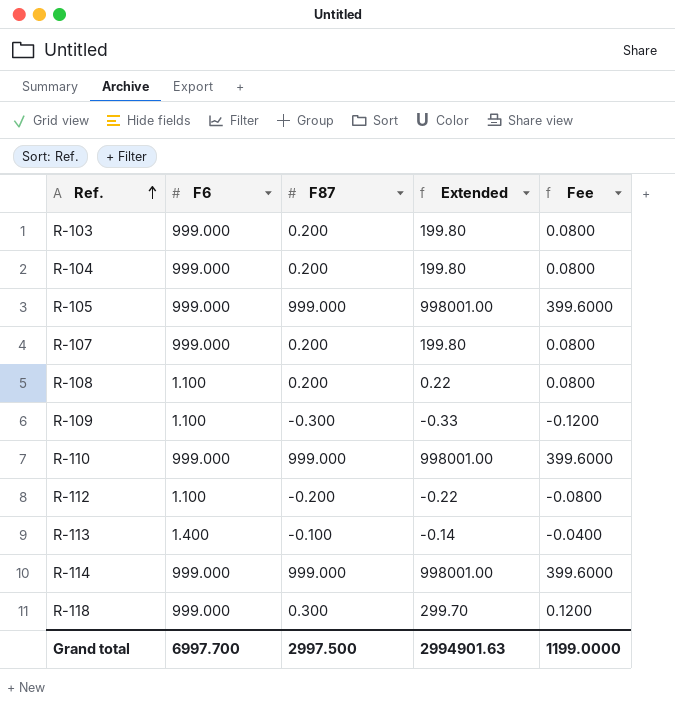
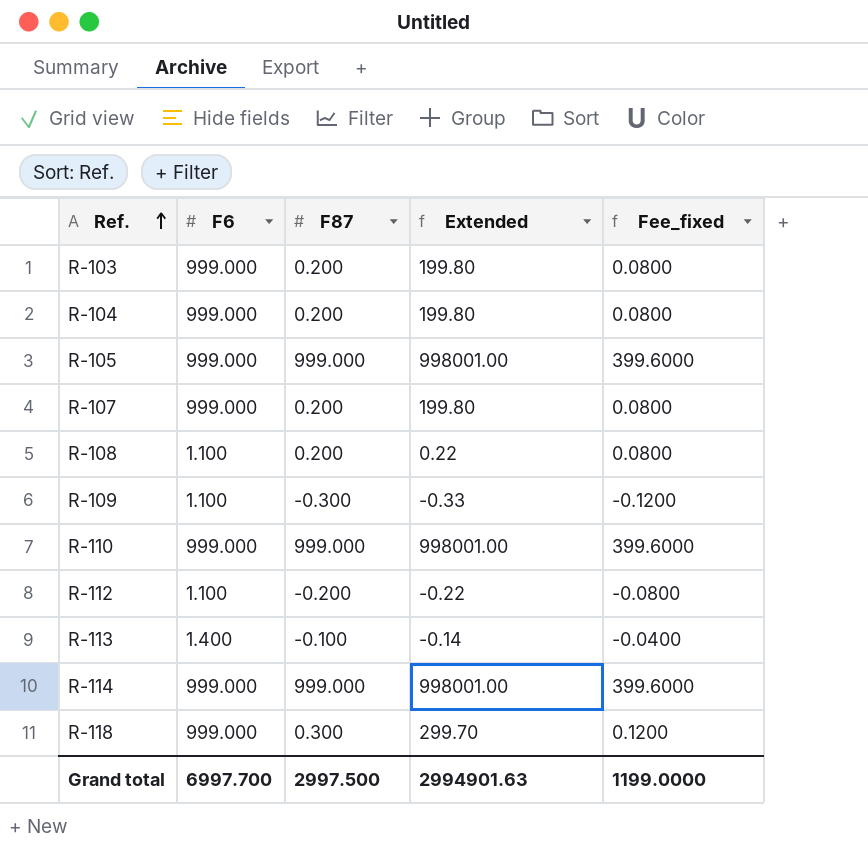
column name: Fee -> Fee_fixed

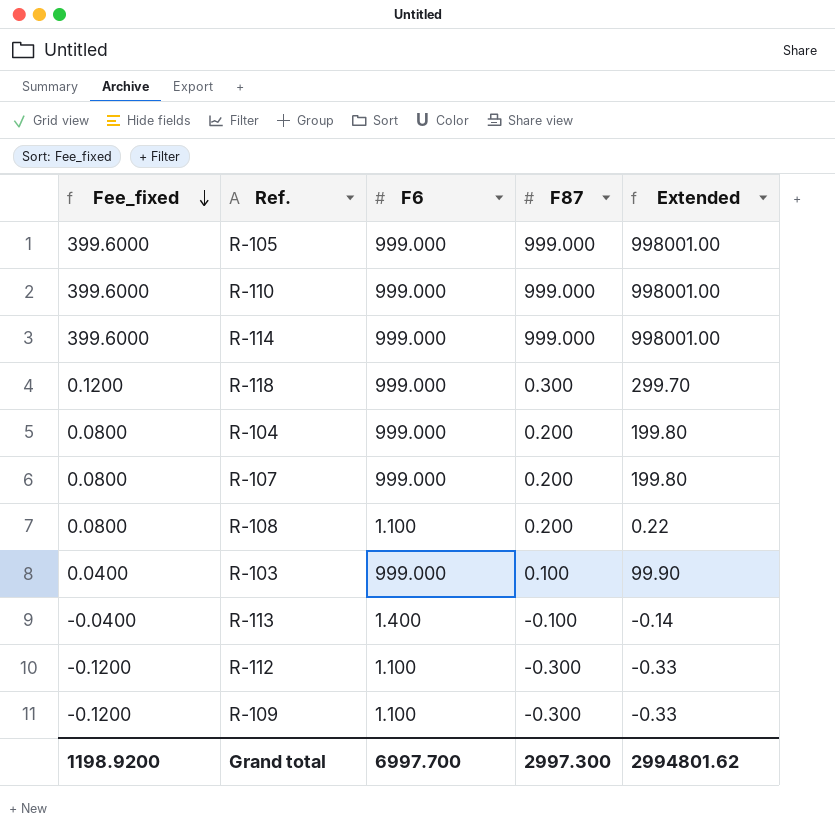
row order: Ref. ascending -> Fee_fixed descending
column Fee_fixed | position: 5 -> 1
R-103 | Fee_fixed: 0.0800 -> 0.0400
R-103 | F87: 0.200 -> 0.100
R-103 | Extended: 199.80 -> 99.90
R-112 | Fee_fixed: -0.0800 -> -0.1200
R-112 | F87: -0.200 -> -0.300
R-112 | Extended: -0.22 -> -0.33
Grand total | Fee_fixed: 1199.0000 -> 1198.9200
Grand total | F87: 2997.500 -> 2997.300
Grand total | Extended: 2994901.63 -> 2994801.62

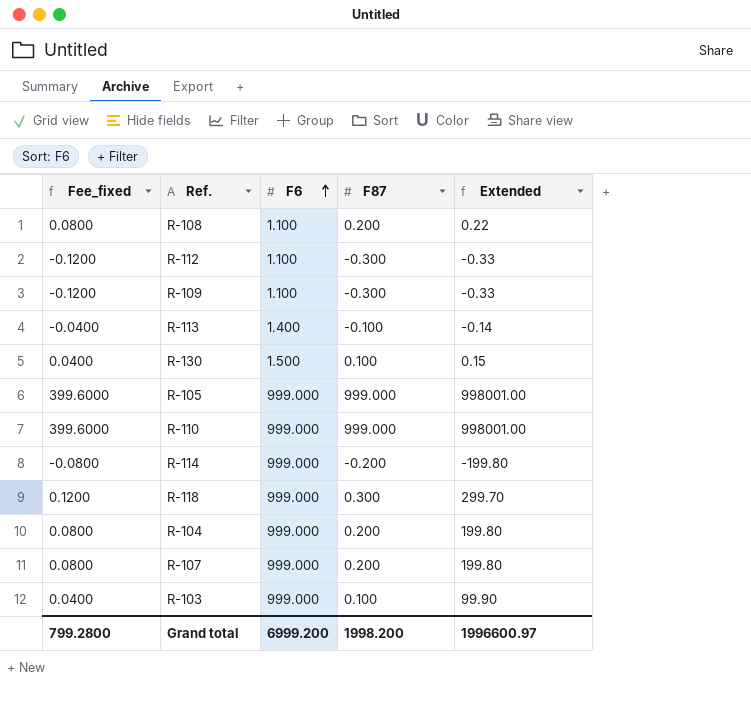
row order: Fee_fixed descending -> F6 ascending
row R-130: none -> 0.0400 | 1.500 | 0.100 | 0.15
R-114 | Fee_fixed: 399.6000 -> -0.0800
R-114 | F87: 999.000 -> -0.200
R-114 | Extended: 998001.00 -> -199.80
Grand total | Fee_fixed: 1198.9200 -> 799.2800
Grand total | F6: 6997.700 -> 6999.200
Grand total | F87: 2997.300 -> 1998.200
Grand total | Extended: 2994801.62 -> 1996600.97

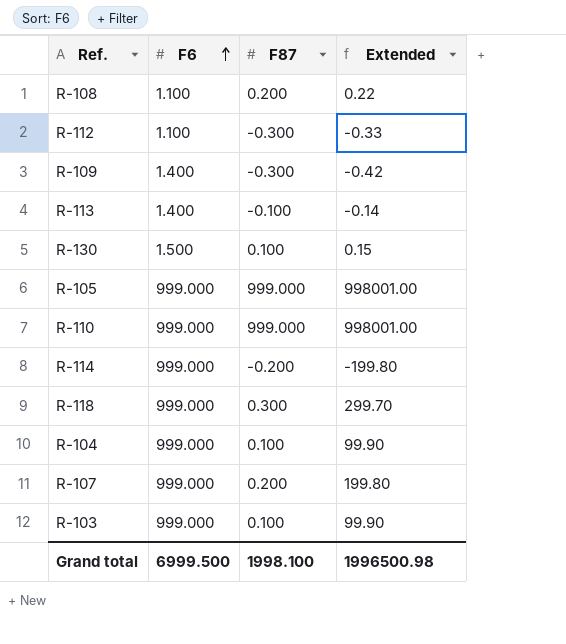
column Fee_fixed | formula: [F87] * 0.4 -> none
R-109 | F6: 1.100 -> 1.400
R-109 | Extended: -0.33 -> -0.42
R-104 | F87: 0.200 -> 0.100
R-104 | Extended: 199.80 -> 99.90
Grand total | F6: 6999.200 -> 6999.500
Grand total | F87: 1998.200 -> 1998.100
Grand total | Extended: 1996600.97 -> 1996500.98

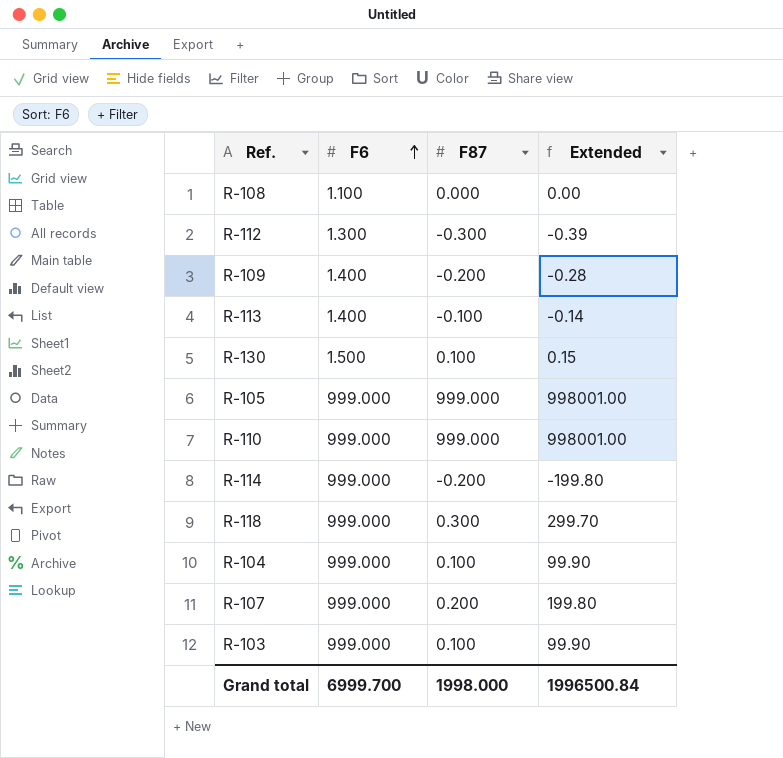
R-108 | F87: 0.200 -> 0.000
R-108 | Extended: 0.22 -> 0.00
R-112 | F6: 1.100 -> 1.300
R-112 | Extended: -0.33 -> -0.39
R-109 | F87: -0.300 -> -0.200
R-109 | Extended: -0.42 -> -0.28
Grand total | F6: 6999.500 -> 6999.700
Grand total | F87: 1998.100 -> 1998.000
Grand total | Extended: 1996500.98 -> 1996500.84

